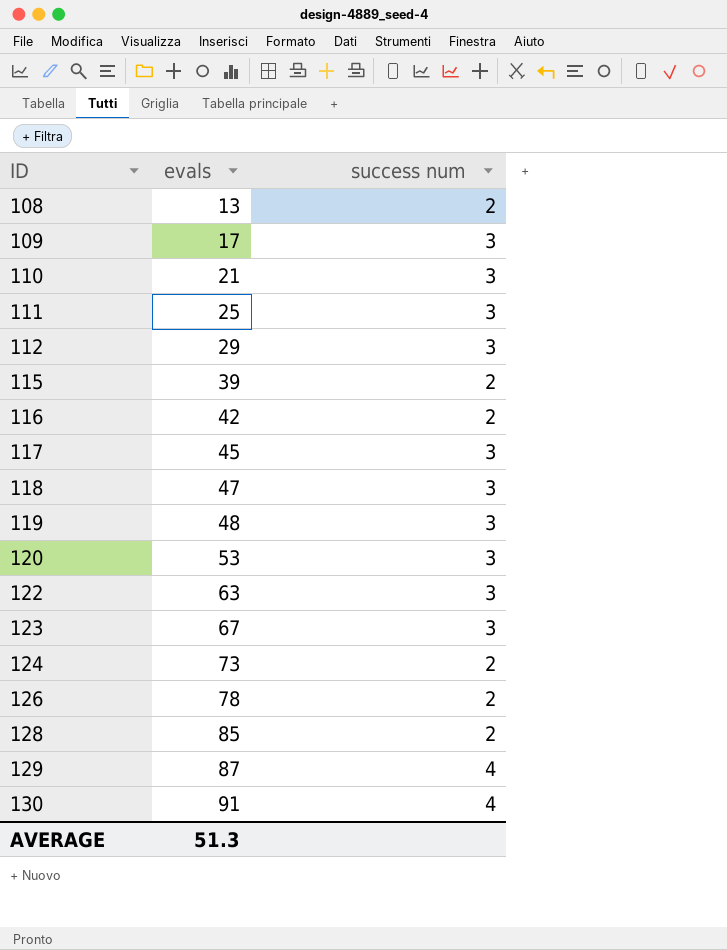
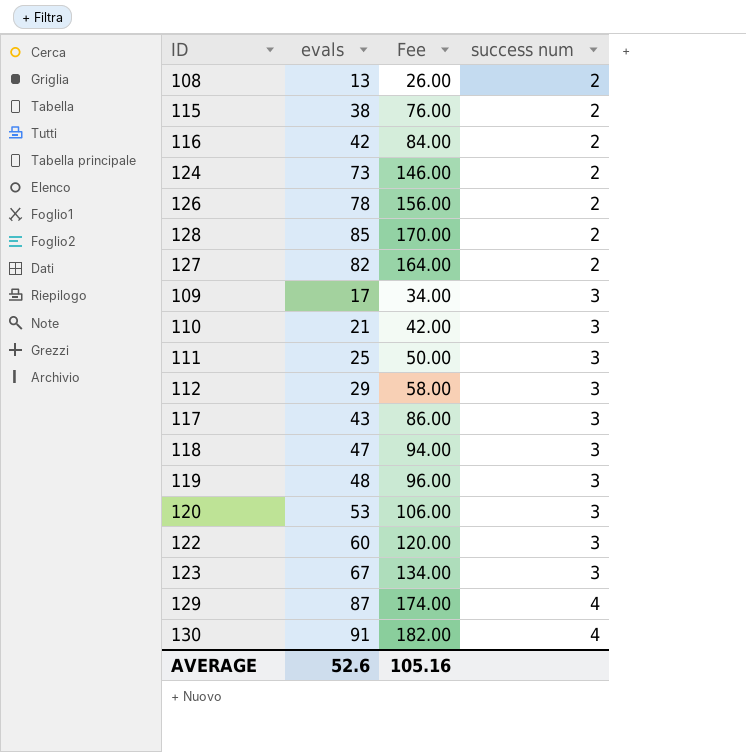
row order: ID ascending -> success num ascending
column Fee | formula: none -> [evals] * 2
115 | evals: 39 -> 38
row 127: none -> 82 | 164.00 | 2
117 | evals: 45 -> 43
122 | evals: 63 -> 60
AVERAGE | evals: 51.3 -> 52.6

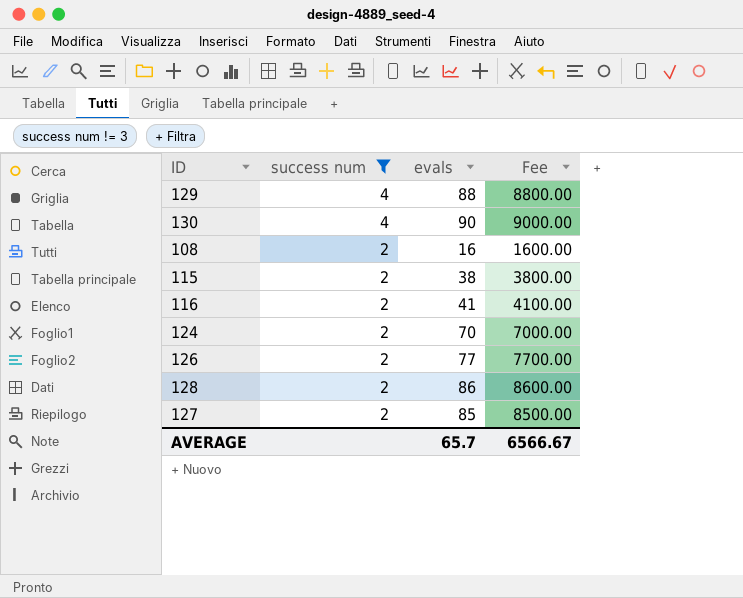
filter: none -> success num != 3
row order: success num ascending -> success num descending
column success num | position: 4 -> 2
column Fee | formula: [evals] * 2 -> [evals] * 100
129 | evals: 87 -> 88
130 | evals: 91 -> 90
108 | evals: 13 -> 16
116 | evals: 42 -> 41
124 | evals: 73 -> 70
126 | evals: 78 -> 77
128 | evals: 85 -> 86
127 | evals: 82 -> 85
AVERAGE | evals: 52.6 -> 65.7
AVERAGE | Fee: 105.16 -> 6566.67

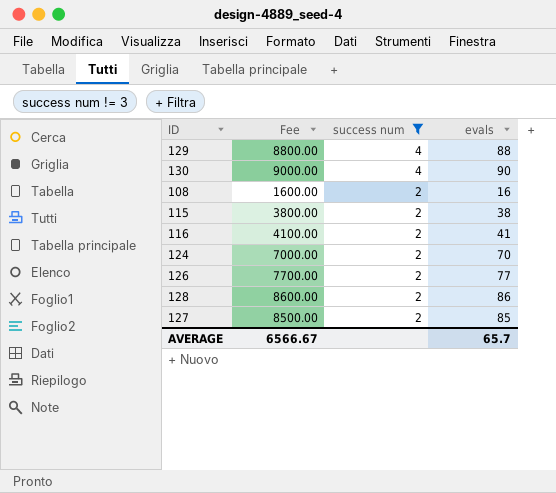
column Fee | position: 4 -> 2

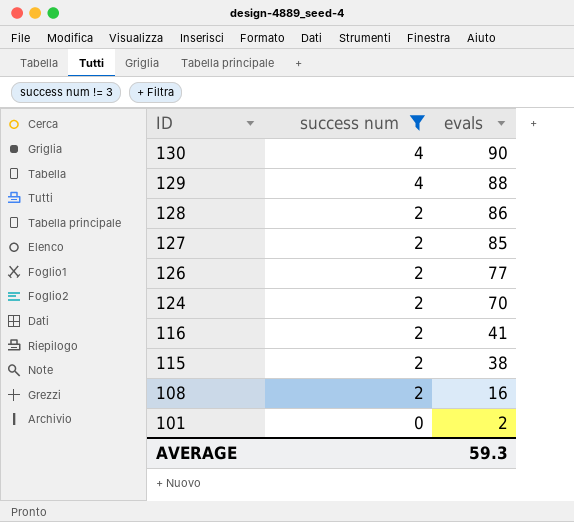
row order: success num descending -> ID descending
column Fee | formula: [evals] * 100 -> none
row 101: none -> 0 | 2
AVERAGE | evals: 65.7 -> 59.3

